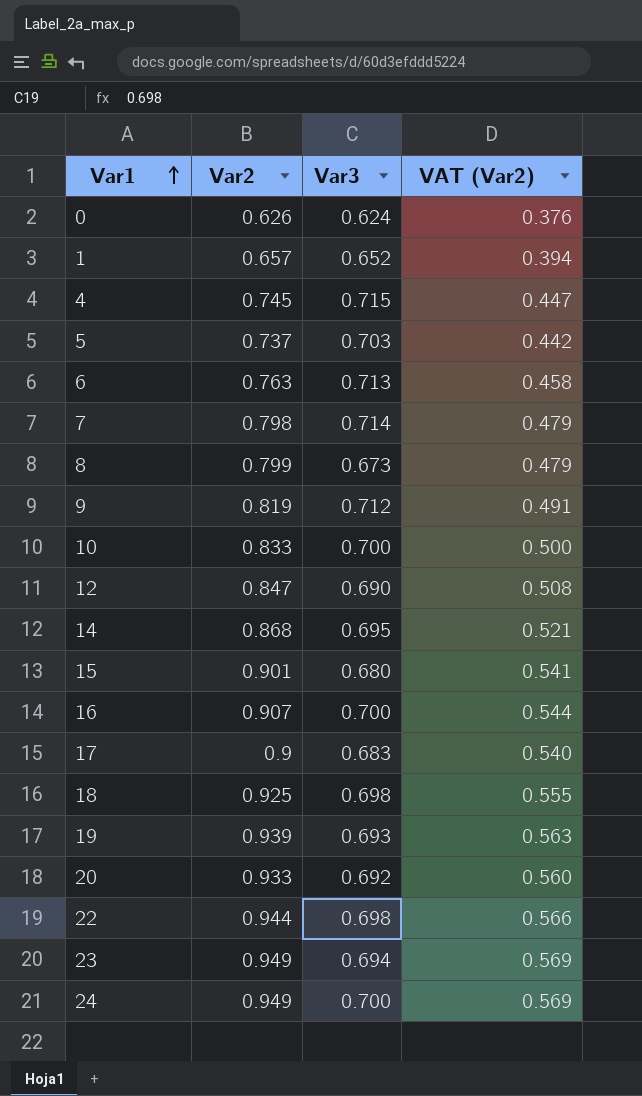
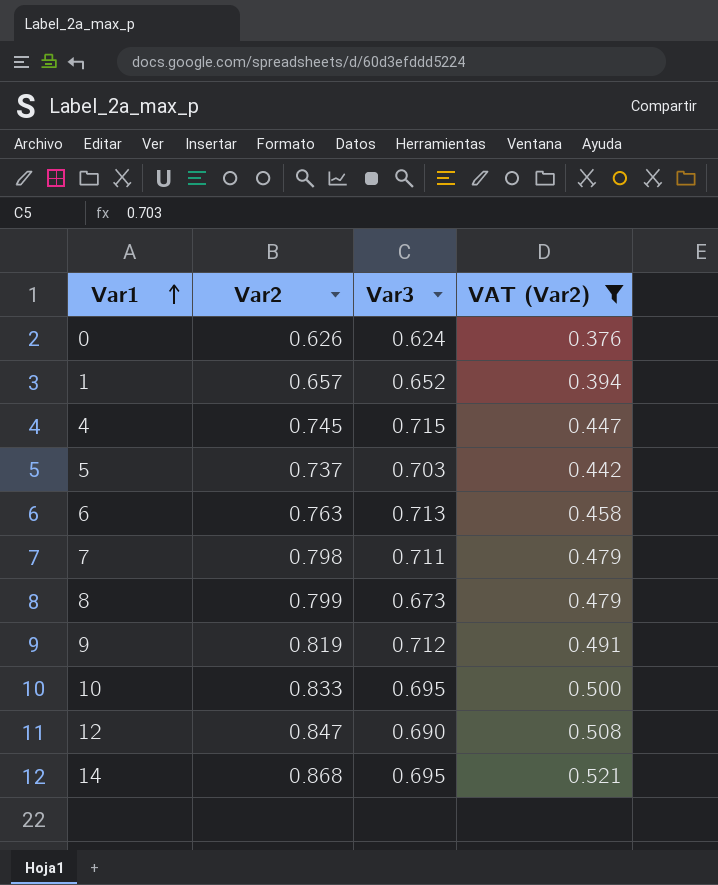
filter: none -> VAT (Var2) <= 0.521
7 | Var3: 0.714 -> 0.711
10 | Var3: 0.700 -> 0.695

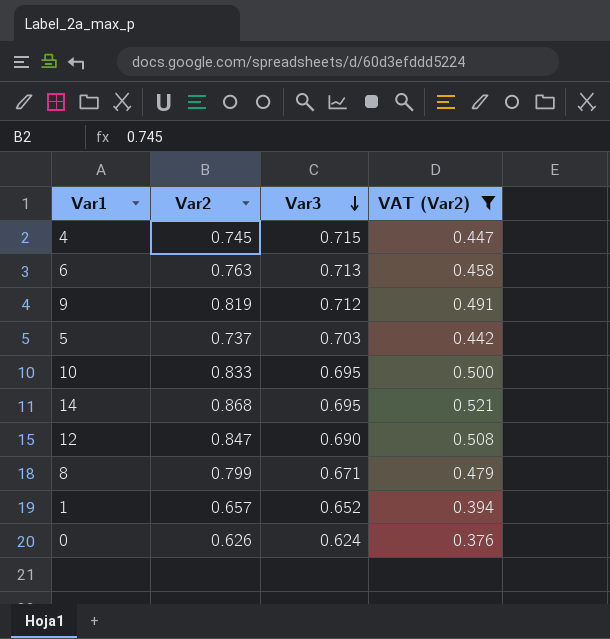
row order: Var1 ascending -> Var3 descending
row 7: 0.798 | 0.711 | 0.479 -> none
8 | Var3: 0.673 -> 0.671

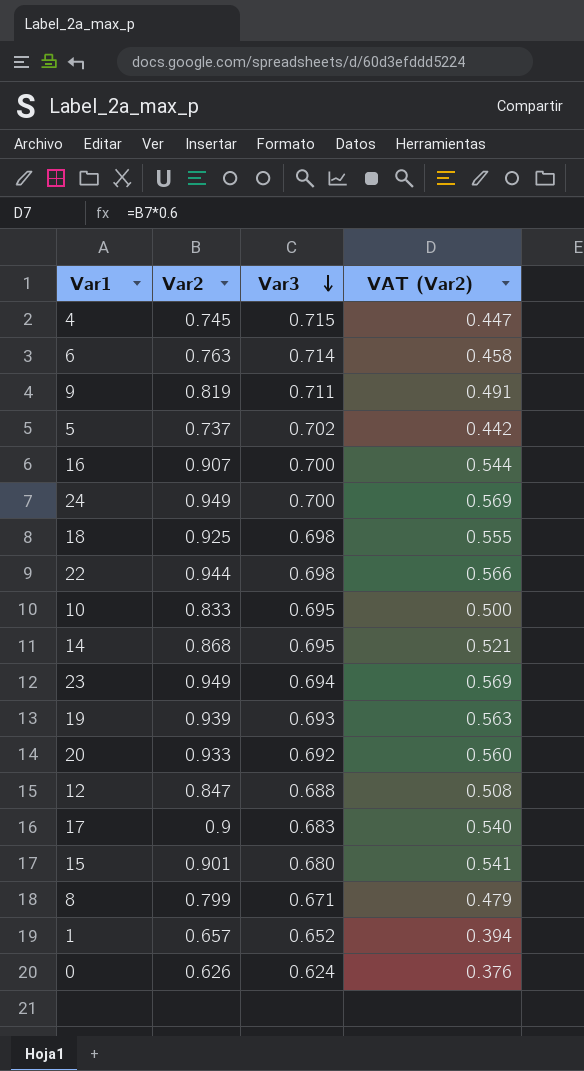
filter: VAT (Var2) <= 0.521 -> none
6 | Var3: 0.713 -> 0.714
9 | Var3: 0.712 -> 0.711
5 | Var3: 0.703 -> 0.702
12 | Var3: 0.690 -> 0.688

